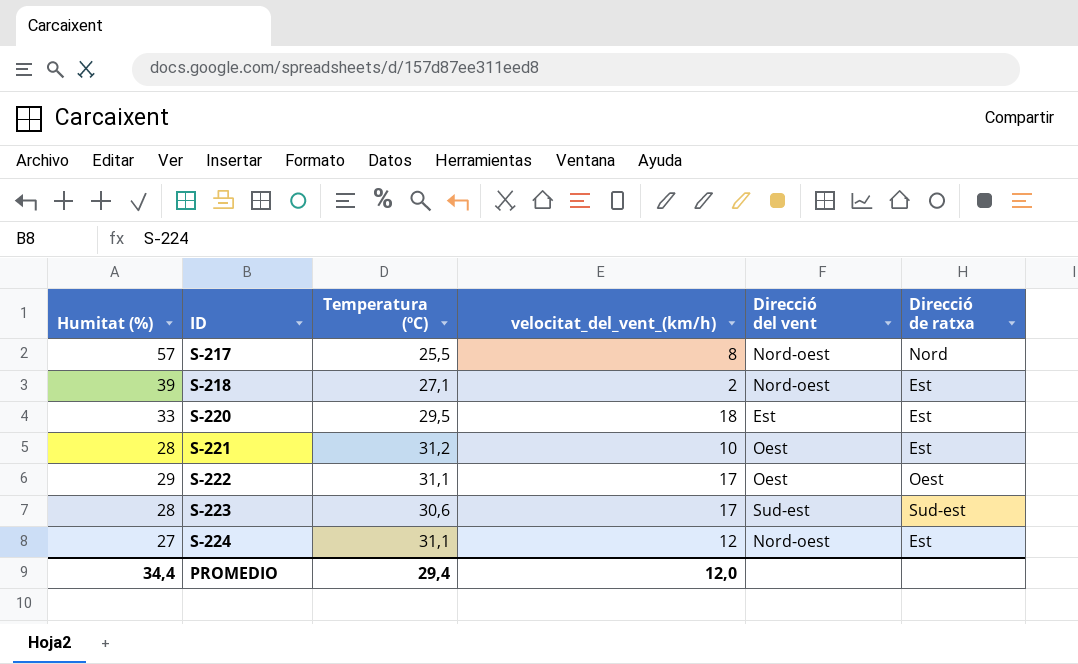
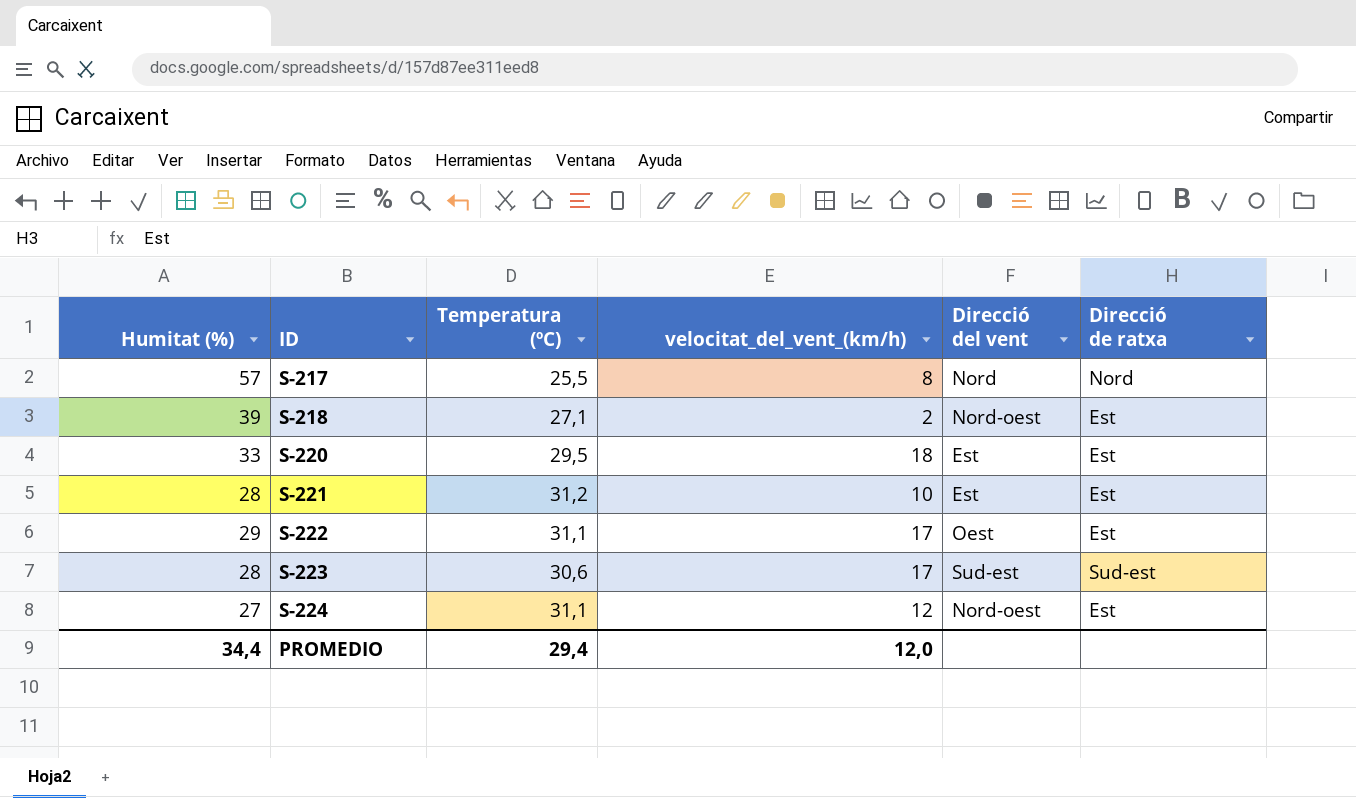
S-217 | Direcció del vent: Nord-oest -> Nord
S-221 | Direcció del vent: Oest -> Est
S-222 | Direcció de ratxa: Oest -> Est

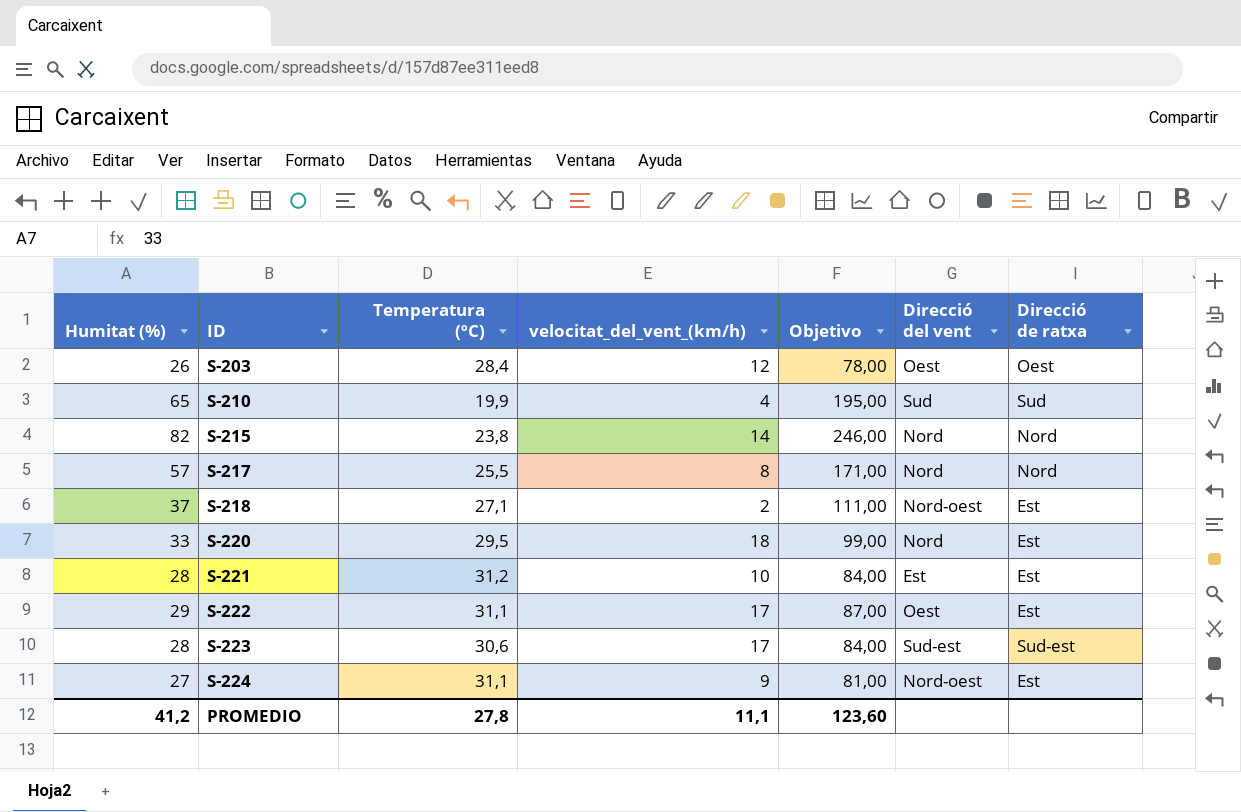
column Objetivo | formula: none -> [Humitat (%)] * 3
row S-203: none -> 26 | 28,4 | 12 | 78,00 | Oest | Oest
row S-210: none -> 65 | 19,9 | 4 | 195,00 | Sud | Sud
row S-215: none -> 82 | 23,8 | 14 | 246,00 | Nord | Nord
S-218 | Humitat (%): 39 -> 37
S-220 | Direcció del vent: Est -> Nord
S-224 | velocitat_del_vent_(km/h): 12 -> 9
PROMEDIO | Humitat (%): 34,4 -> 41,2
PROMEDIO | Temperatura (ºC): 29,4 -> 27,8
PROMEDIO | velocitat_del_vent_(km/h): 12,0 -> 11,1

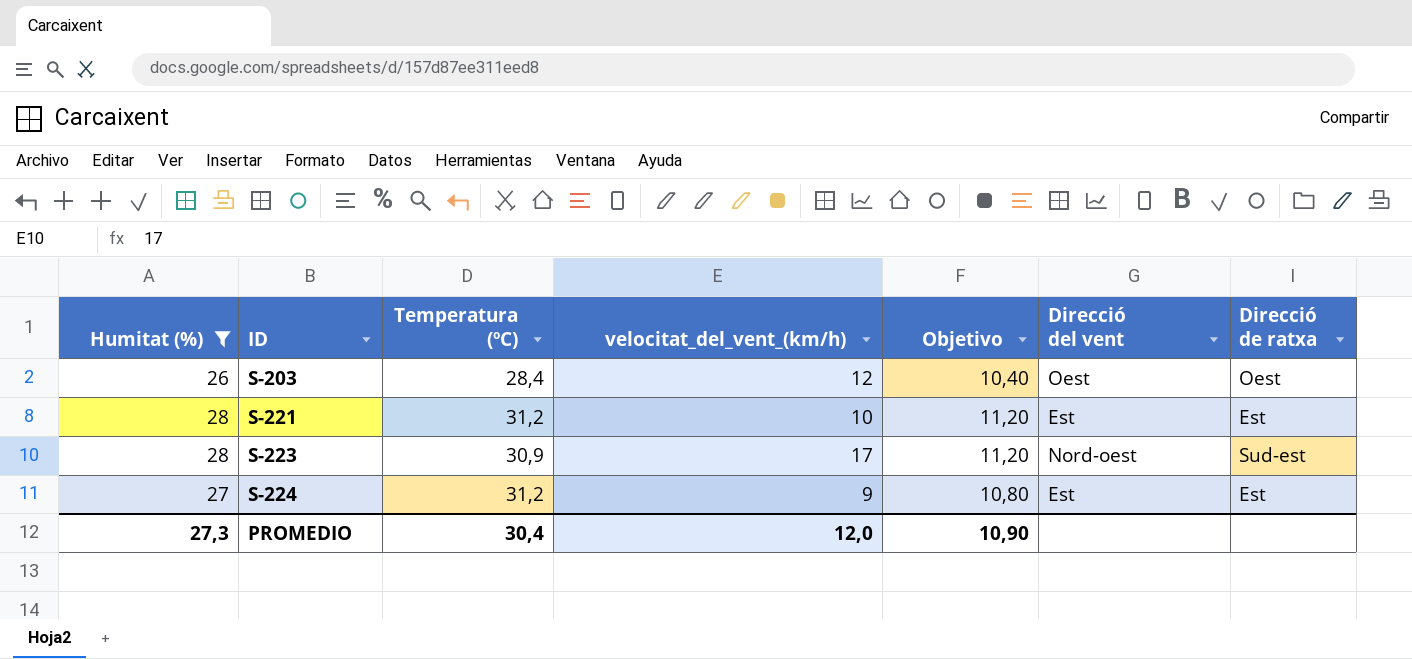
filter: none -> Humitat (%) <= 28
column Objetivo | formula: [Humitat (%)] * 3 -> [Humitat (%)] * 0,4
S-223 | Temperatura (ºC): 30,6 -> 30,9
S-223 | Direcció del vent: Sud-est -> Nord-oest
S-224 | Temperatura (ºC): 31,1 -> 31,2
S-224 | Direcció del vent: Nord-oest -> Est
PROMEDIO | Humitat (%): 41,2 -> 27,3
PROMEDIO | Temperatura (ºC): 27,8 -> 30,4
PROMEDIO | velocitat_del_vent_(km/h): 11,1 -> 12,0
PROMEDIO | Objetivo: 123,60 -> 10,90

